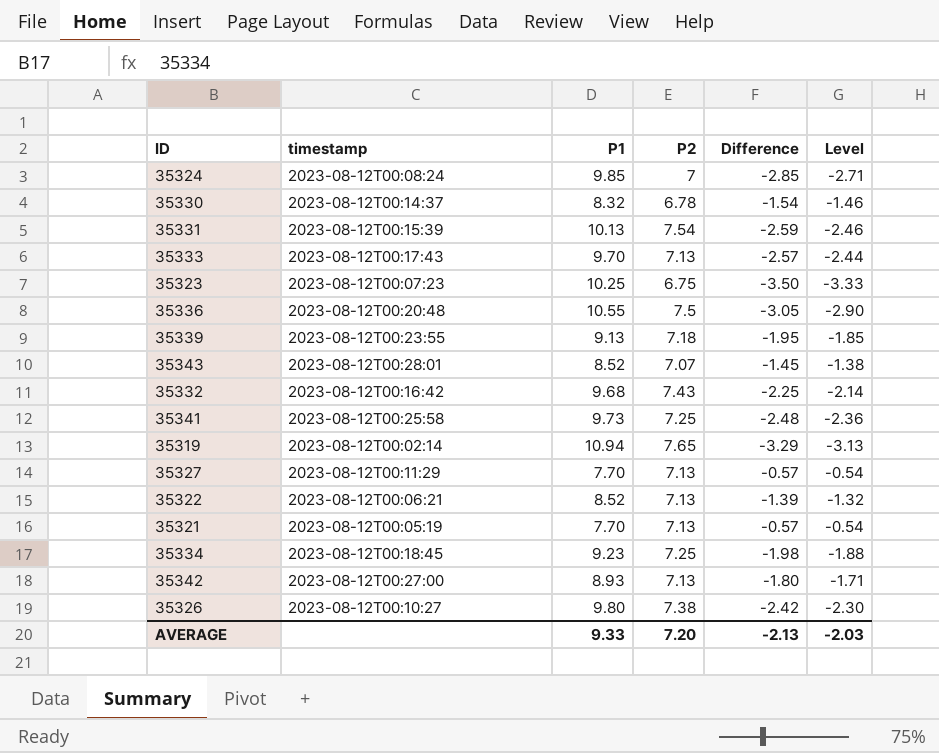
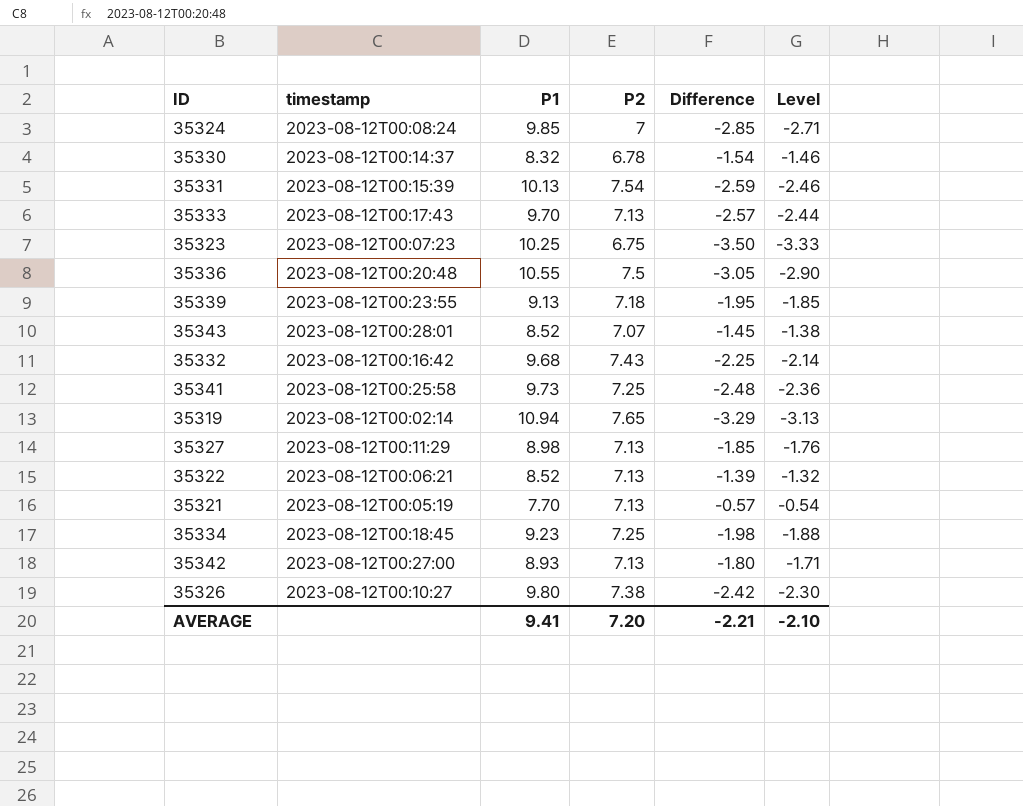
35327 | P1: 7.70 -> 8.98
35327 | Difference: -0.57 -> -1.85
35327 | Level: -0.54 -> -1.76
AVERAGE | P1: 9.33 -> 9.41
AVERAGE | Difference: -2.13 -> -2.21
AVERAGE | Level: -2.03 -> -2.10

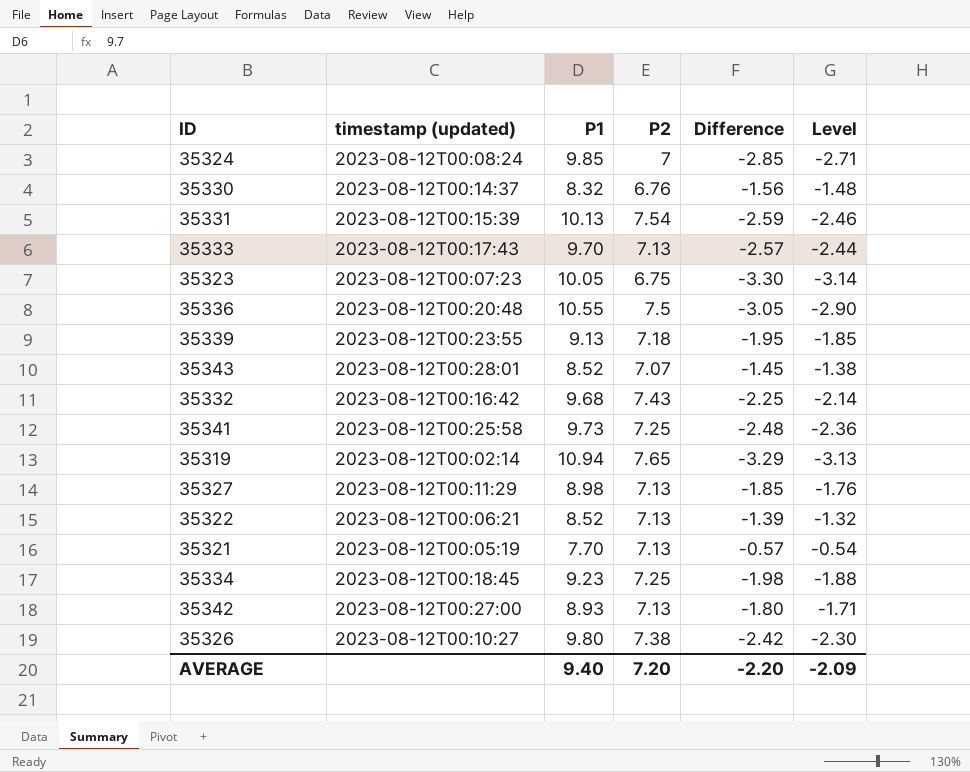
column name: timestamp -> timestamp (updated)
35330 | P2: 6.78 -> 6.76
35330 | Difference: -1.54 -> -1.56
35330 | Level: -1.46 -> -1.48
35323 | P1: 10.25 -> 10.05
35323 | Difference: -3.50 -> -3.30
35323 | Level: -3.33 -> -3.14
AVERAGE | P1: 9.41 -> 9.40
AVERAGE | Difference: -2.21 -> -2.20
AVERAGE | Level: -2.10 -> -2.09

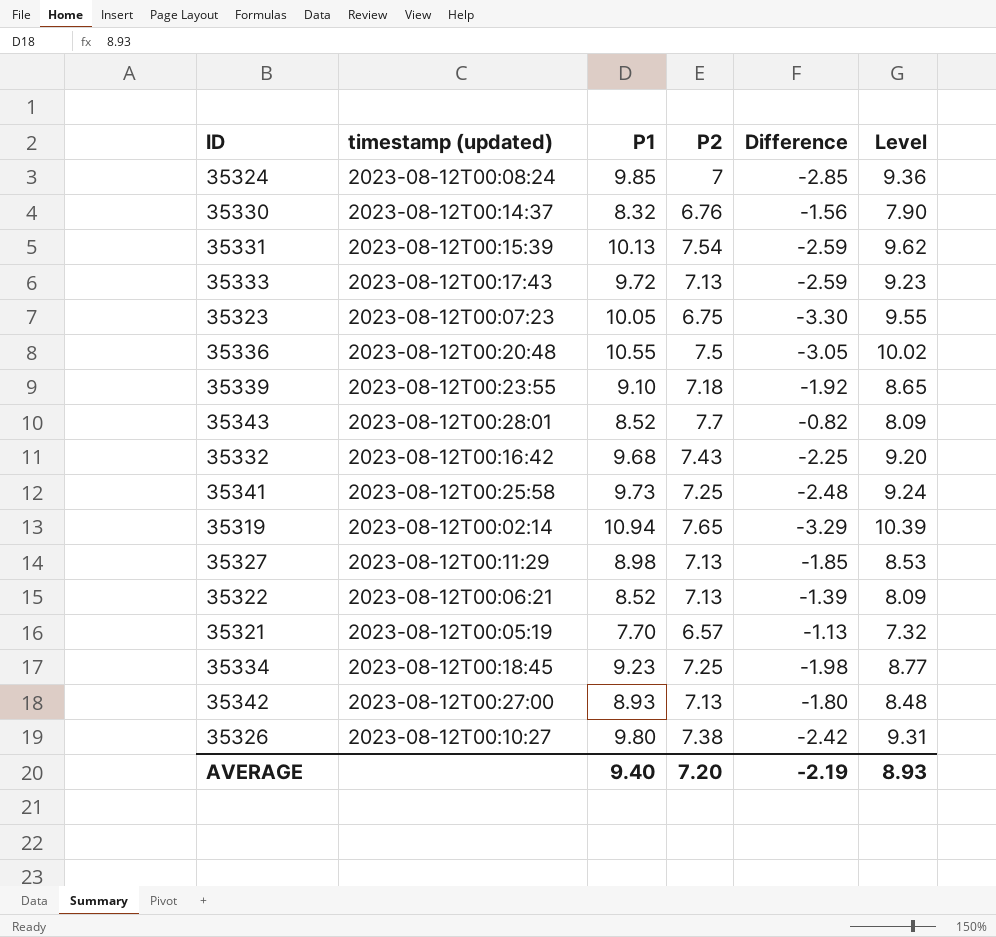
column Level | formula: [Difference] * 0.95 -> [P1] * 0.95
35333 | P1: 9.70 -> 9.72
35333 | Difference: -2.57 -> -2.59
35339 | P1: 9.13 -> 9.10
35339 | Difference: -1.95 -> -1.92
35343 | P2: 7.07 -> 7.7
35343 | Difference: -1.45 -> -0.82
35321 | P2: 7.13 -> 6.57
35321 | Difference: -0.57 -> -1.13
AVERAGE | Difference: -2.20 -> -2.19
AVERAGE | Level: -2.09 -> 8.93

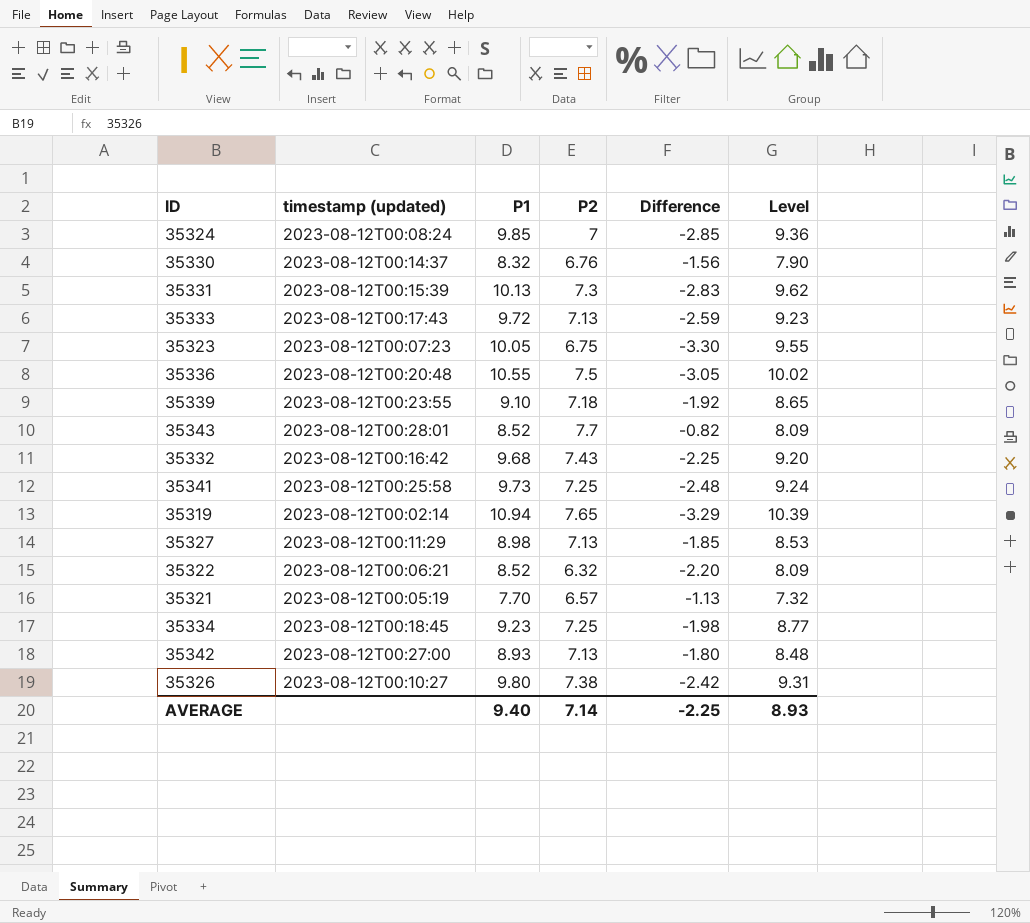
35331 | P2: 7.54 -> 7.3
35331 | Difference: -2.59 -> -2.83
35322 | P2: 7.13 -> 6.32
35322 | Difference: -1.39 -> -2.20
AVERAGE | P2: 7.20 -> 7.14
AVERAGE | Difference: -2.19 -> -2.25

